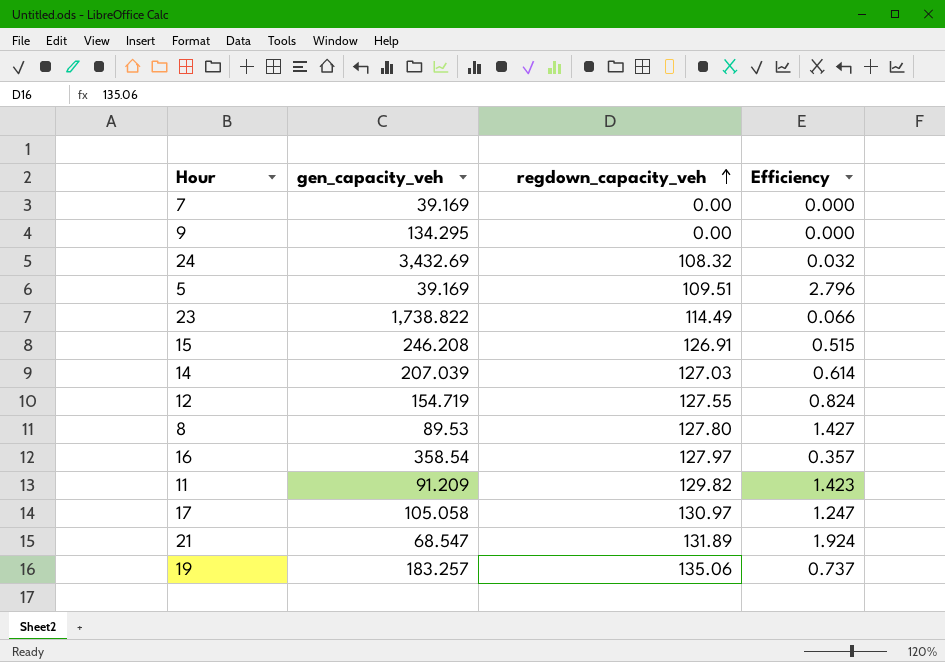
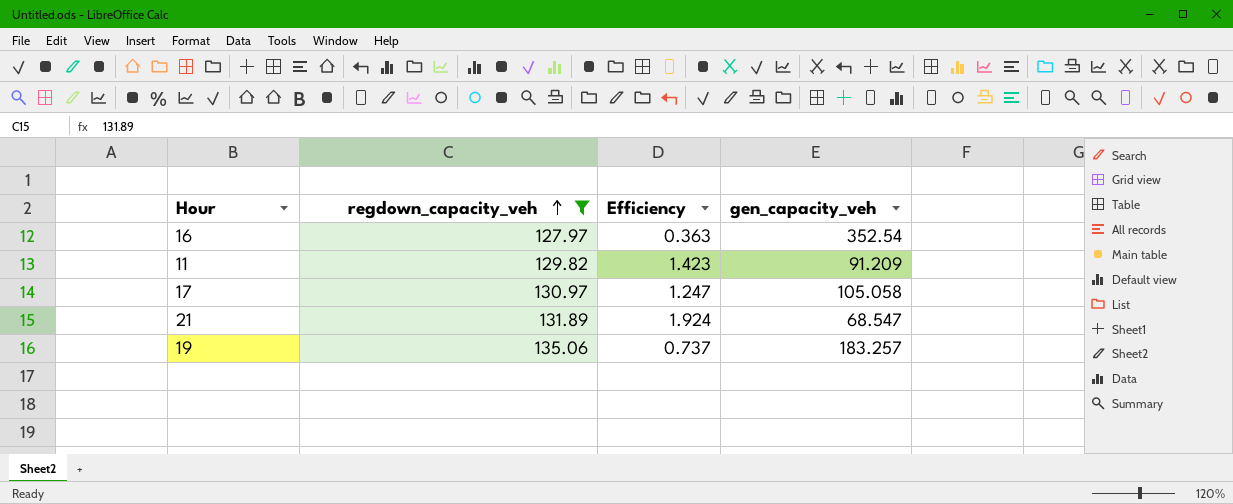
filter: none -> regdown_capacity_veh >= 127.97
column gen_capacity_veh | position: 2 -> 4
16 | Efficiency: 0.357 -> 0.363
16 | gen_capacity_veh: 358.54 -> 352.54

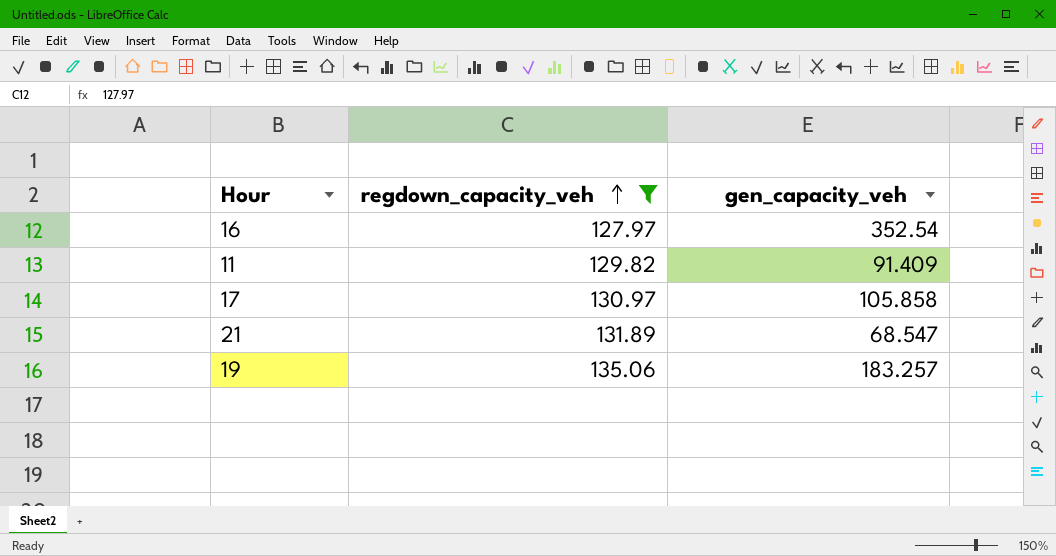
column Efficiency | formula: [regdown_capacity_veh] / [gen_capacity_veh] -> none
11 | gen_capacity_veh: 91.209 -> 91.409
17 | gen_capacity_veh: 105.058 -> 105.858

